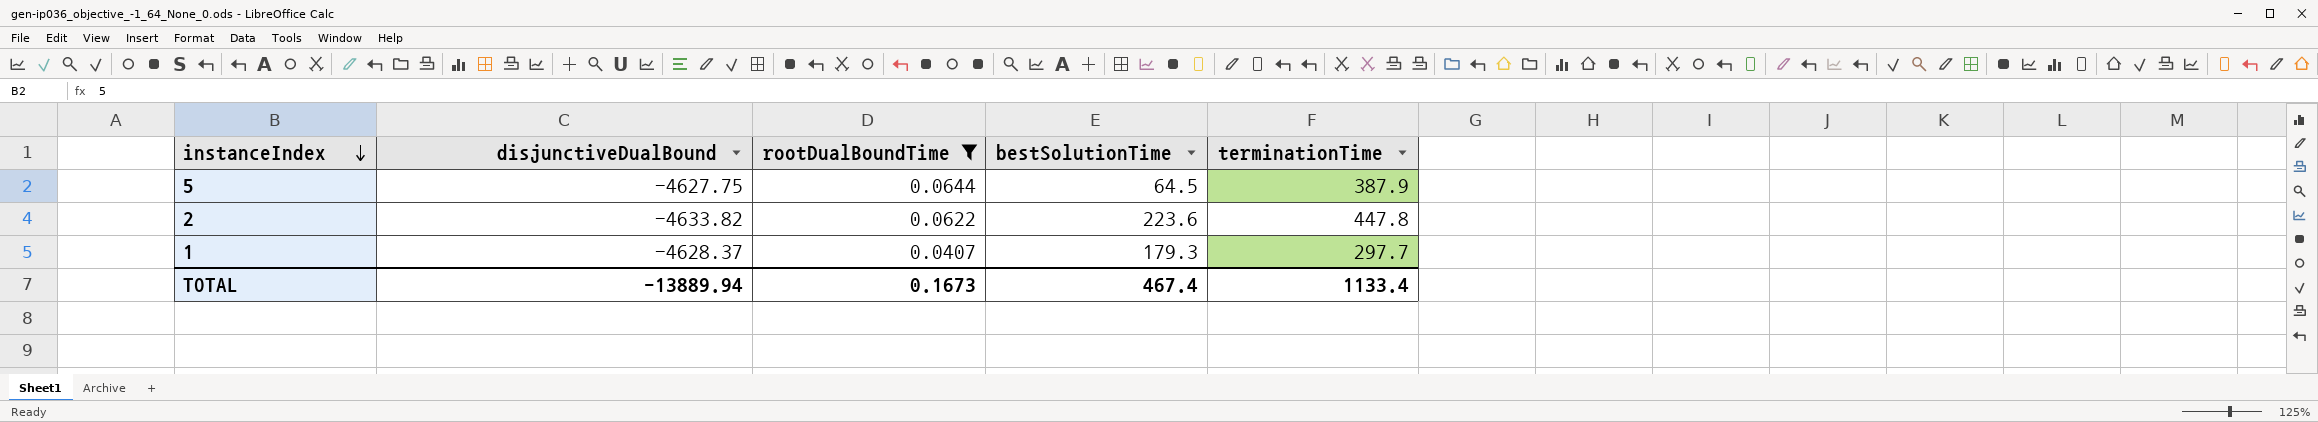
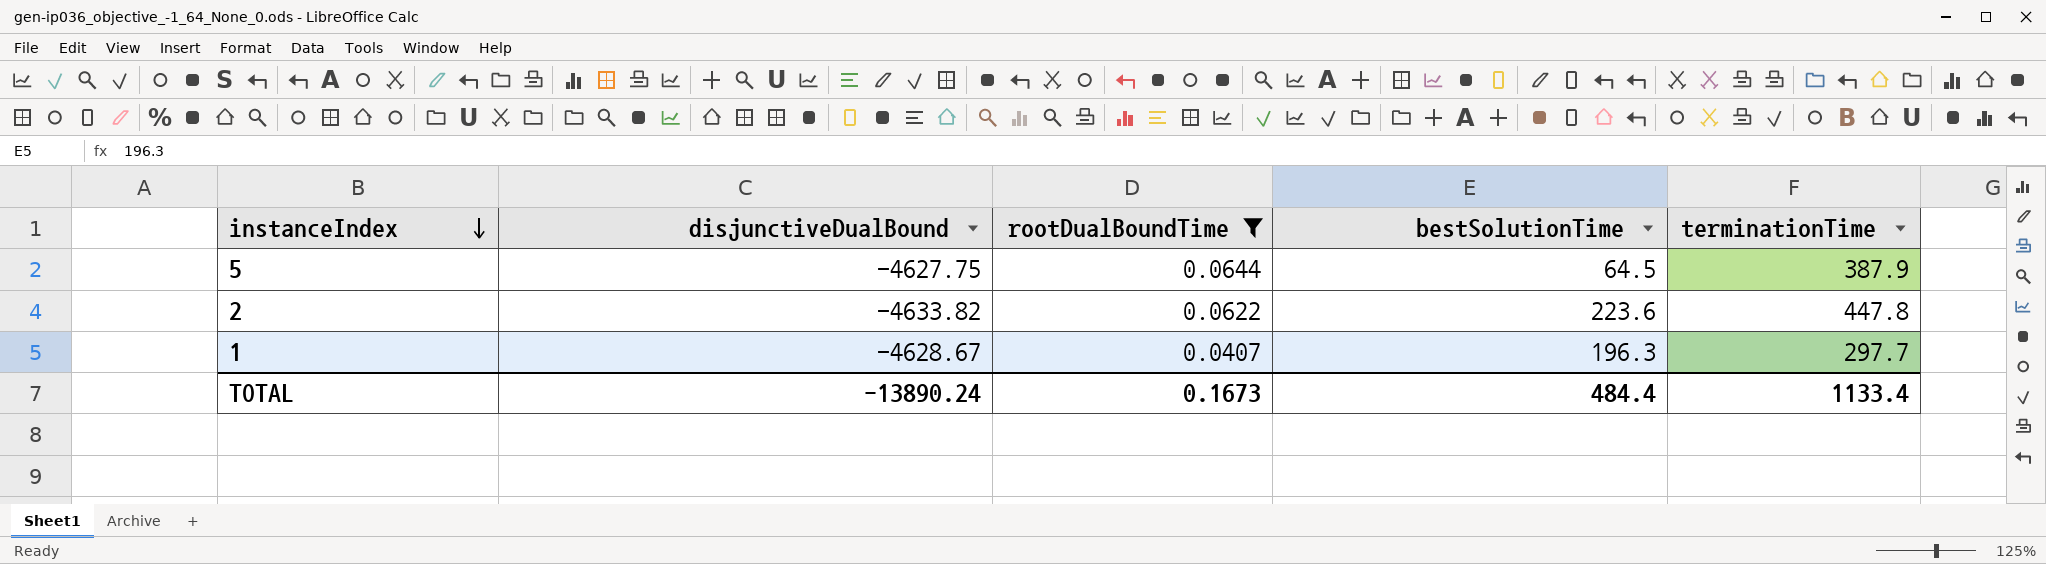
1 | disjunctiveDualBound: -4628.37 -> -4628.67
1 | bestSolutionTime: 179.3 -> 196.3
TOTAL | disjunctiveDualBound: -13889.94 -> -13890.24
TOTAL | bestSolutionTime: 467.4 -> 484.4

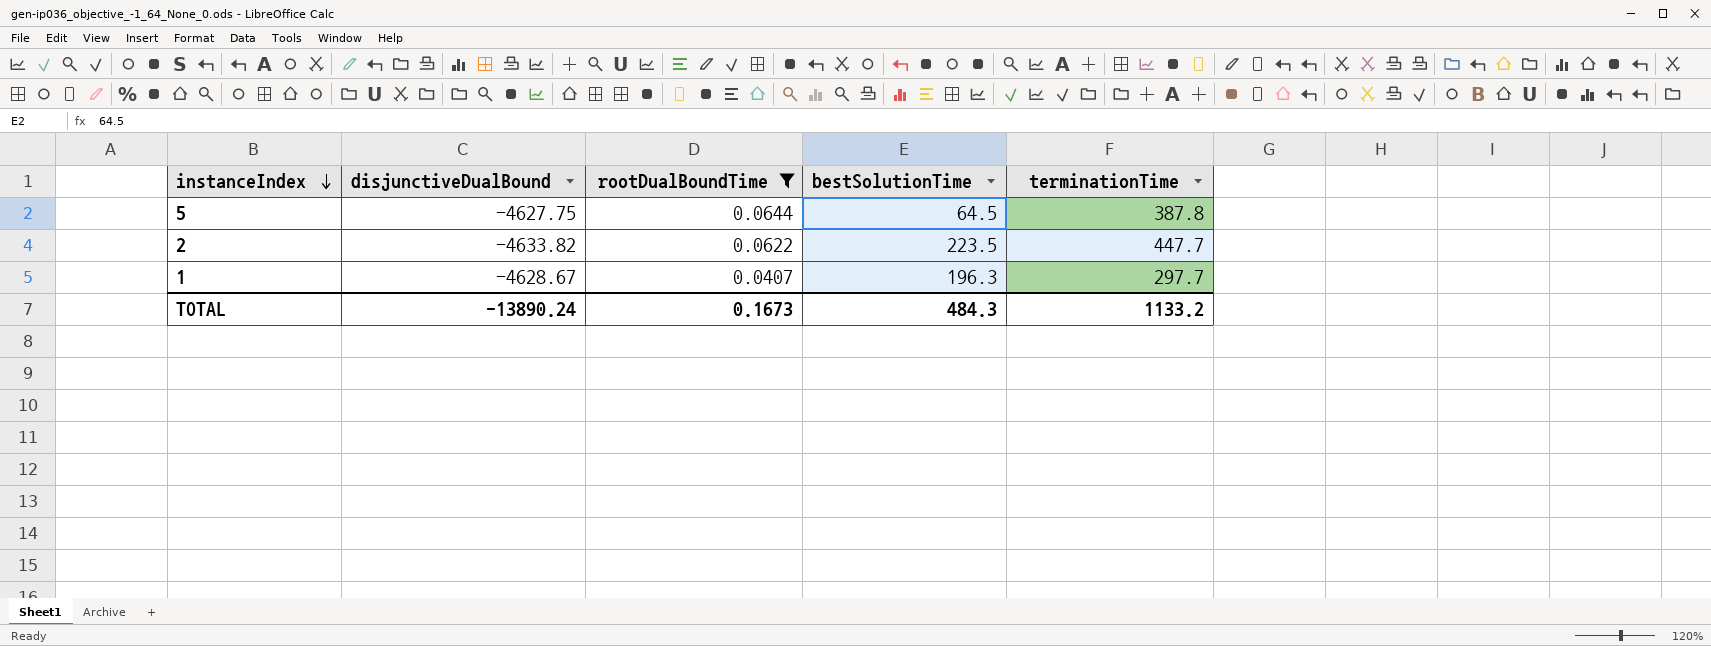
5 | terminationTime: 387.9 -> 387.8
2 | bestSolutionTime: 223.6 -> 223.5
2 | terminationTime: 447.8 -> 447.7
TOTAL | bestSolutionTime: 484.4 -> 484.3
TOTAL | terminationTime: 1133.4 -> 1133.2

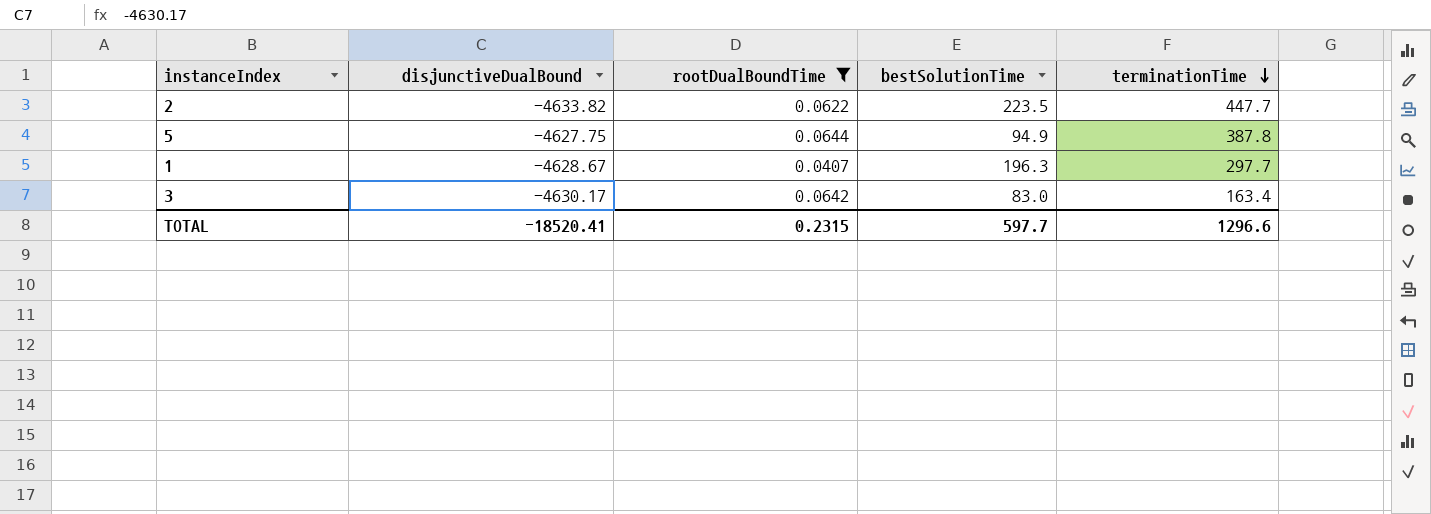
row order: instanceIndex descending -> terminationTime descending
5 | bestSolutionTime: 64.5 -> 94.9
row 3: none -> -4630.17 | 0.0642 | 83.0 | 163.4
TOTAL | disjunctiveDualBound: -13890.24 -> -18520.41
TOTAL | rootDualBoundTime: 0.1673 -> 0.2315
TOTAL | bestSolutionTime: 484.3 -> 597.7
TOTAL | terminationTime: 1133.2 -> 1296.6

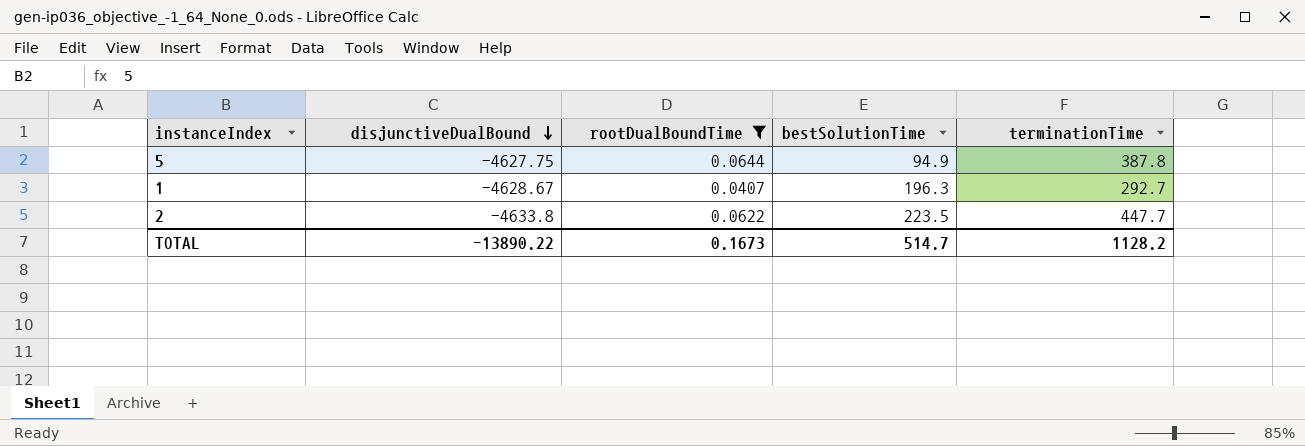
row order: terminationTime descending -> disjunctiveDualBound descending
row 3: -4630.17 | 0.0642 | 83.0 | 163.4 -> none
1 | terminationTime: 297.7 -> 292.7
2 | disjunctiveDualBound: -4633.82 -> -4633.8
TOTAL | disjunctiveDualBound: -18520.41 -> -13890.22
TOTAL | rootDualBoundTime: 0.2315 -> 0.1673
TOTAL | bestSolutionTime: 597.7 -> 514.7
TOTAL | terminationTime: 1296.6 -> 1128.2

